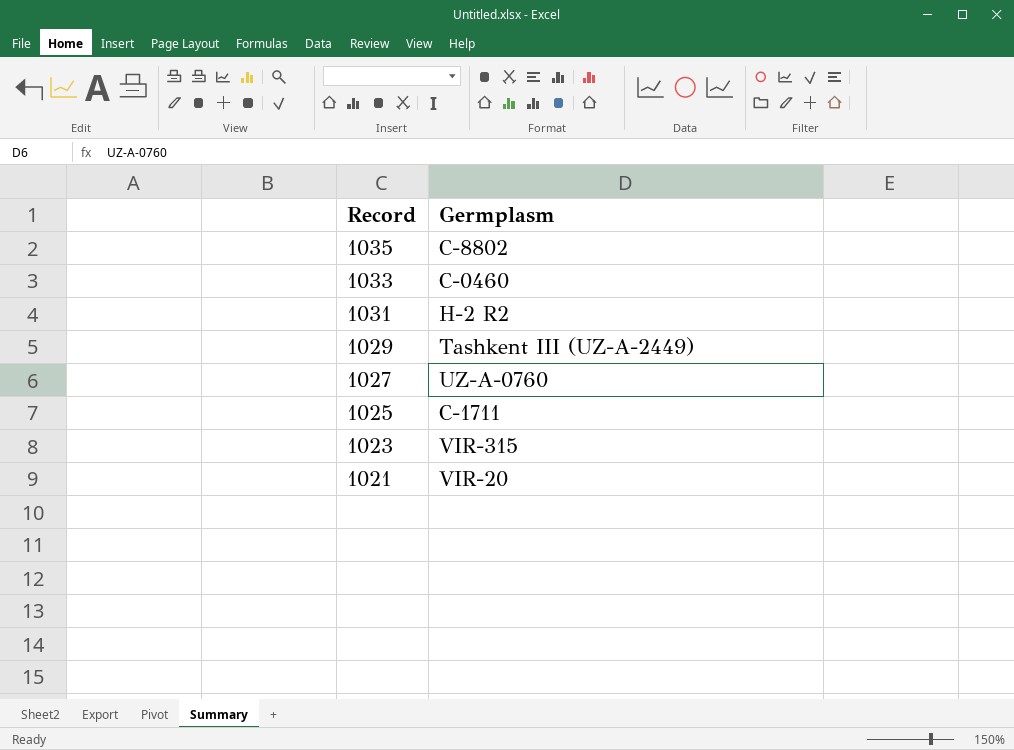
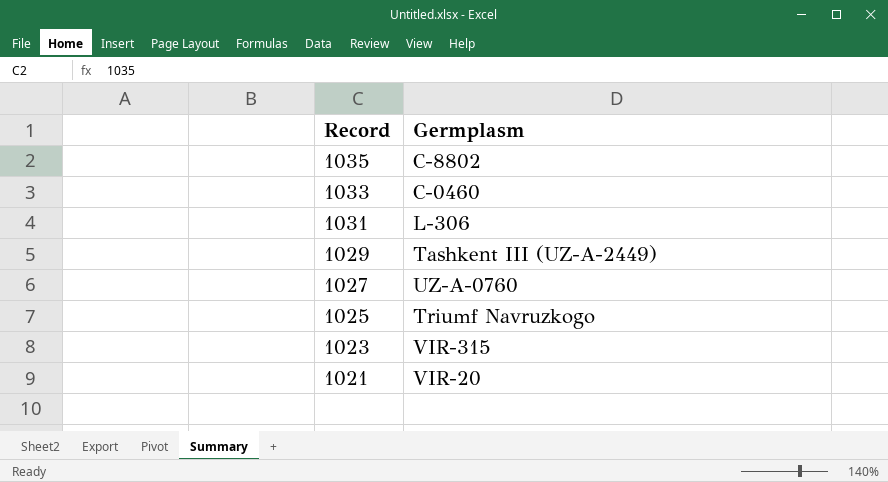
1031 | Germplasm: H-2 R2 -> L-306
1025 | Germplasm: C-1711 -> Triumf Navruzkogo

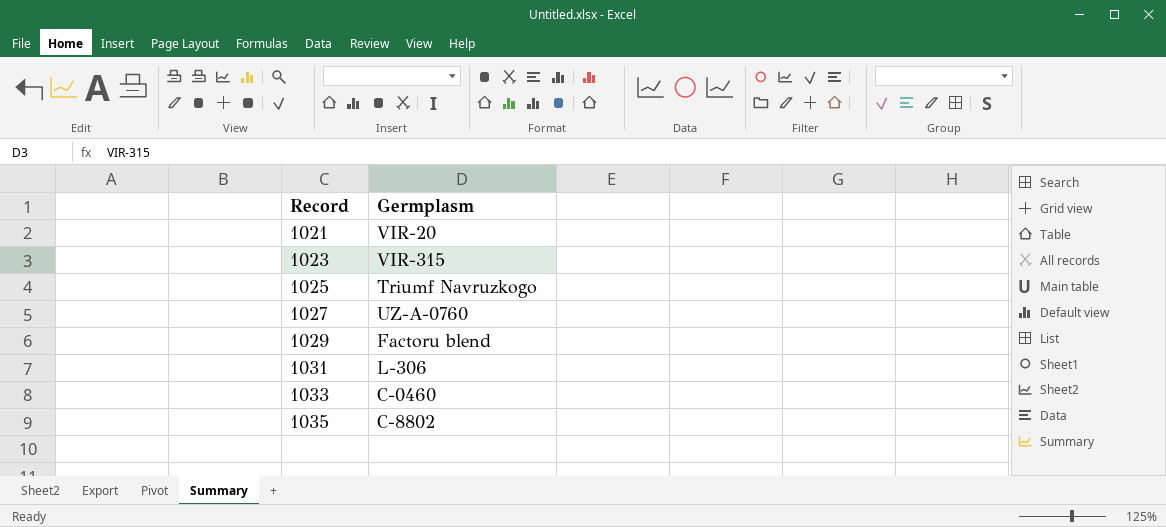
row order: Record descending -> Record ascending
1029 | Germplasm: Tashkent III (UZ-A-2449) -> Factoru blend

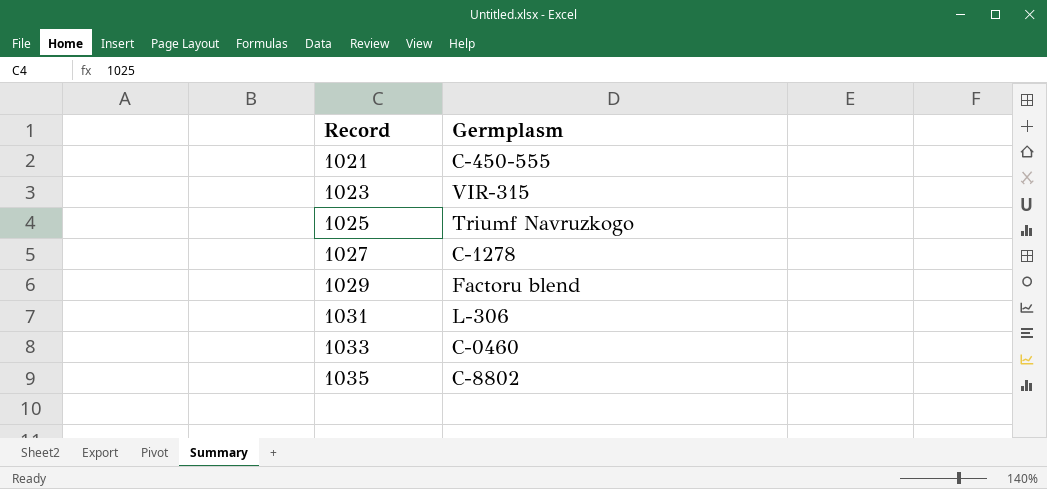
1021 | Germplasm: VIR-20 -> C-450-555
1027 | Germplasm: UZ-A-0760 -> C-1278

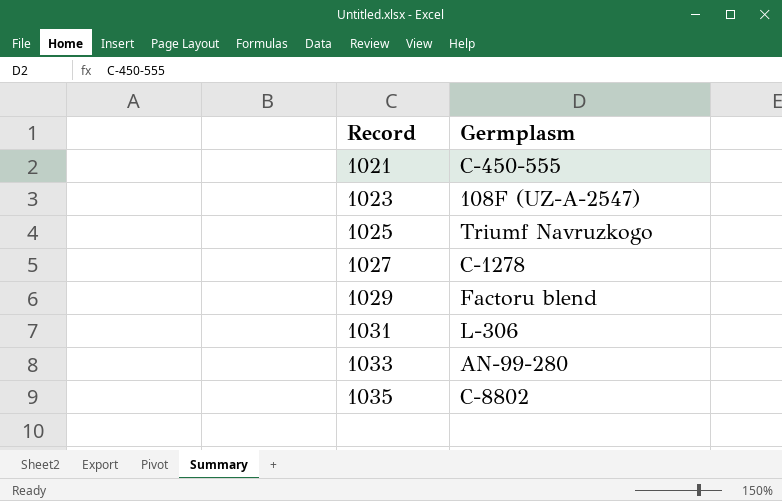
1023 | Germplasm: VIR-315 -> 108F (UZ-A-2547)
1033 | Germplasm: C-0460 -> AN-99-280

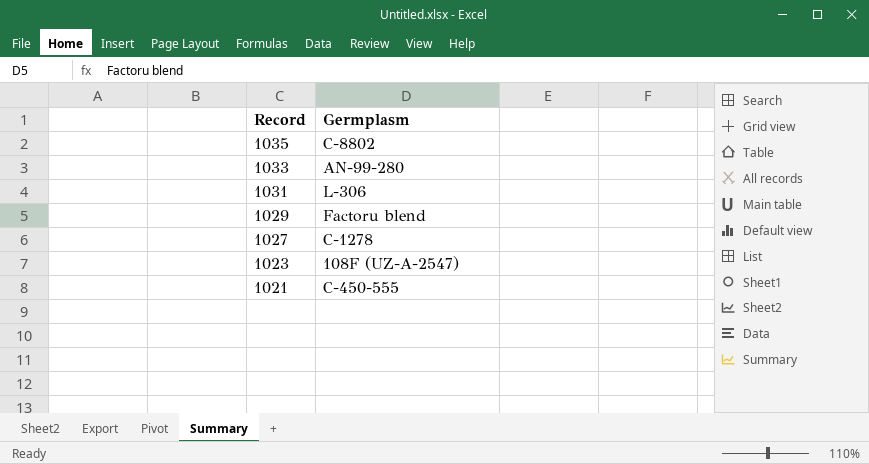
row order: Record ascending -> Record descending
row 1025: Triumf Navruzkogo -> none

